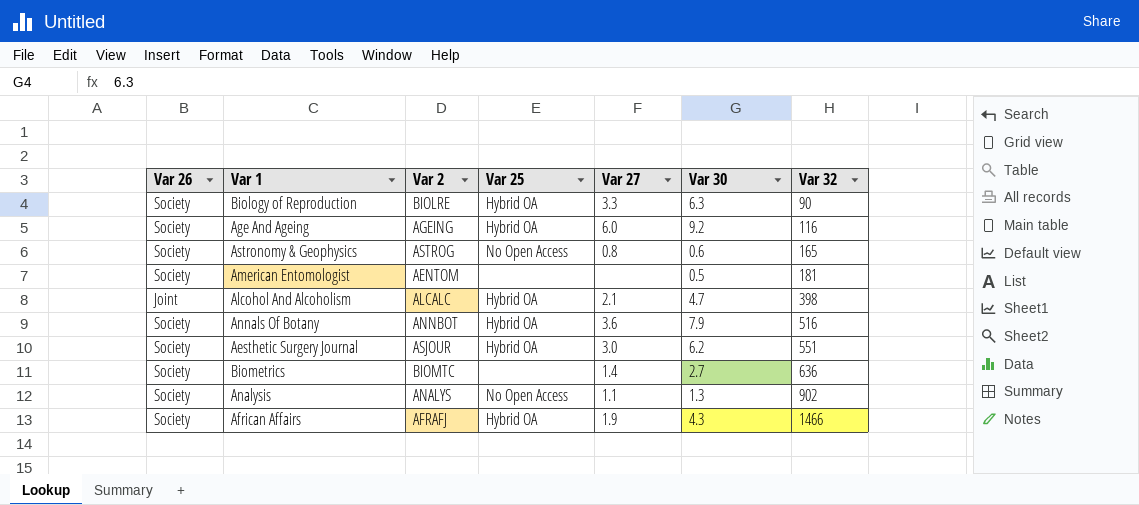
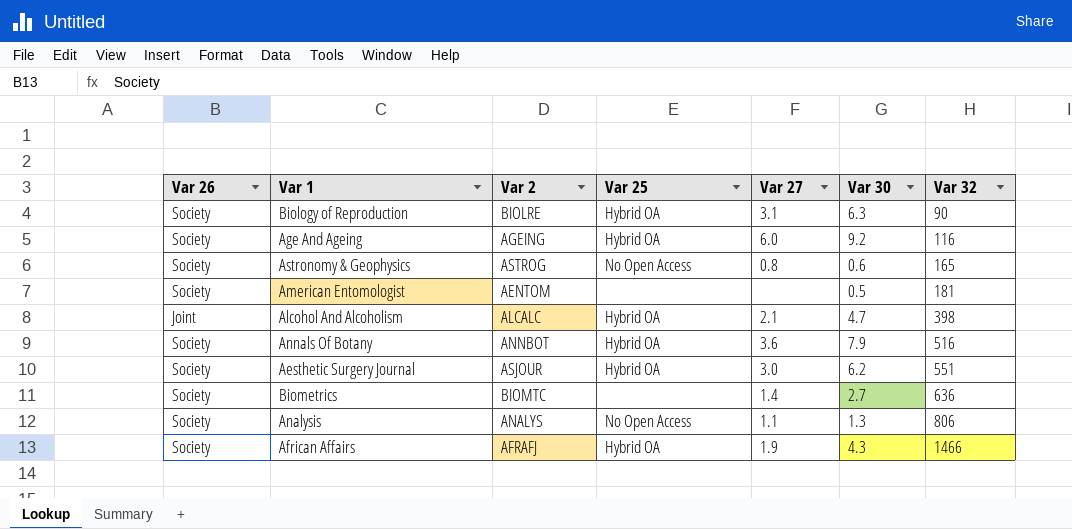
Biology of Reproduction | Var 27: 3.3 -> 3.1
Analysis | Var 32: 902 -> 806

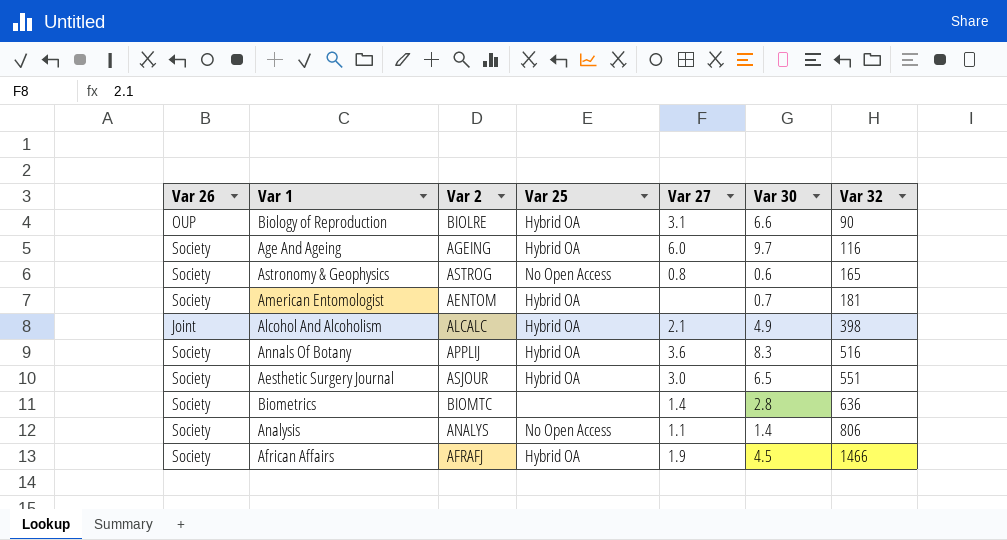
Biology of Reproduction | Var 26: Society -> OUP
Biology of Reproduction | Var 30: 6.3 -> 6.6
Age And Ageing | Var 30: 9.2 -> 9.7
American Entomologist | Var 25: none -> Hybrid OA
American Entomologist | Var 30: 0.5 -> 0.7
Alcohol And Alcoholism | Var 30: 4.7 -> 4.9
Annals Of Botany | Var 2: ANNBOT -> APPLIJ
Annals Of Botany | Var 30: 7.9 -> 8.3
Aesthetic Surgery Journal | Var 30: 6.2 -> 6.5
Biometrics | Var 30: 2.7 -> 2.8
Analysis | Var 30: 1.3 -> 1.4
African Affairs | Var 30: 4.3 -> 4.5

